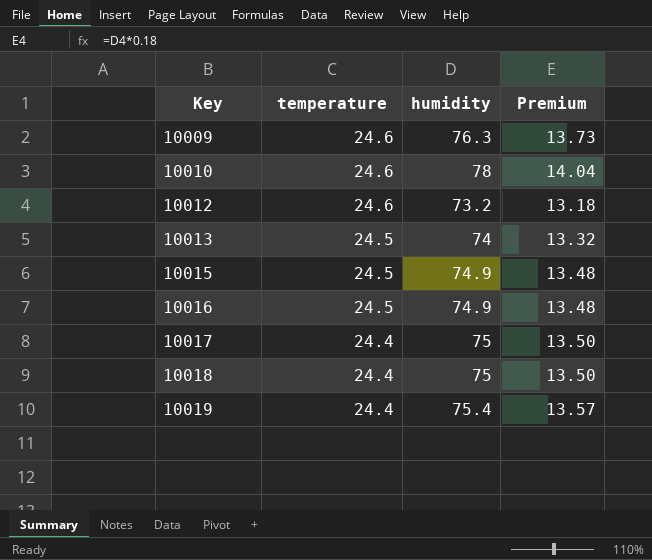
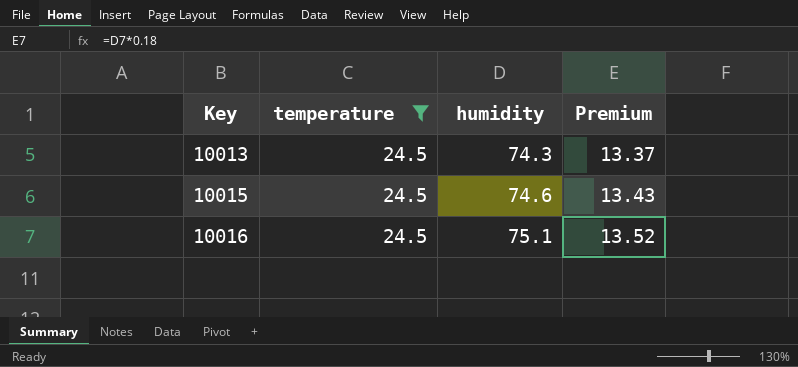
filter: none -> temperature = 24.5
10013 | humidity: 74 -> 74.3
10013 | Premium: 13.32 -> 13.37
10015 | humidity: 74.9 -> 74.6
10015 | Premium: 13.48 -> 13.43
10016 | humidity: 74.9 -> 75.1
10016 | Premium: 13.48 -> 13.52

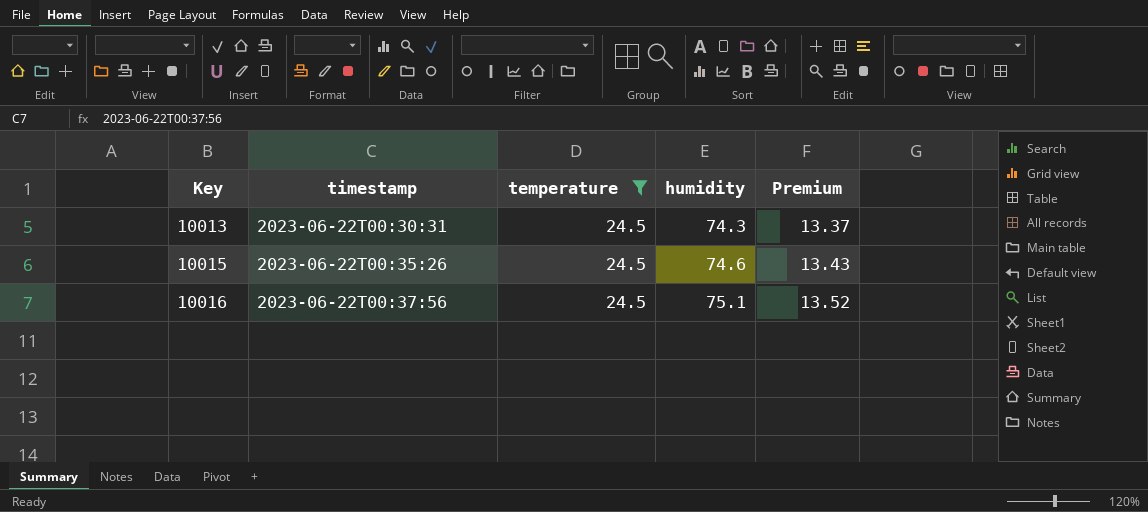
column timestamp | position: none -> 2

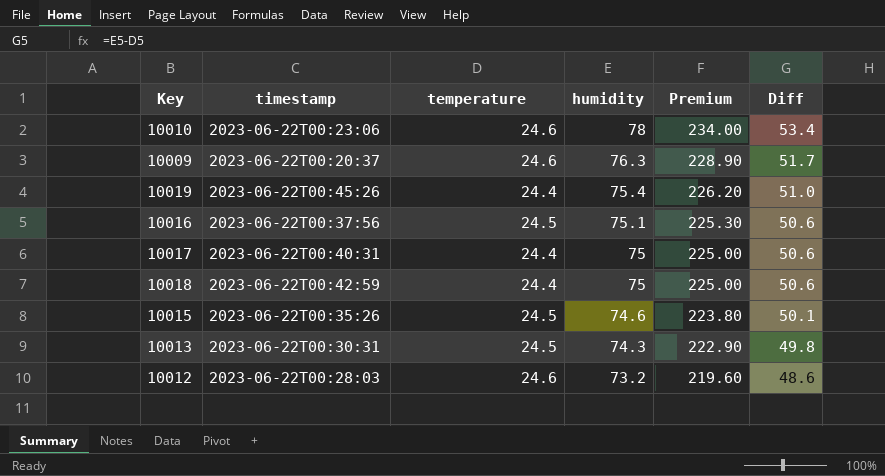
filter: temperature = 24.5 -> none
row order: Key ascending -> humidity descending
column Premium | formula: [humidity] * 0.18 -> [humidity] * 3
column Diff | formula: none -> [humidity] - [temperature]

